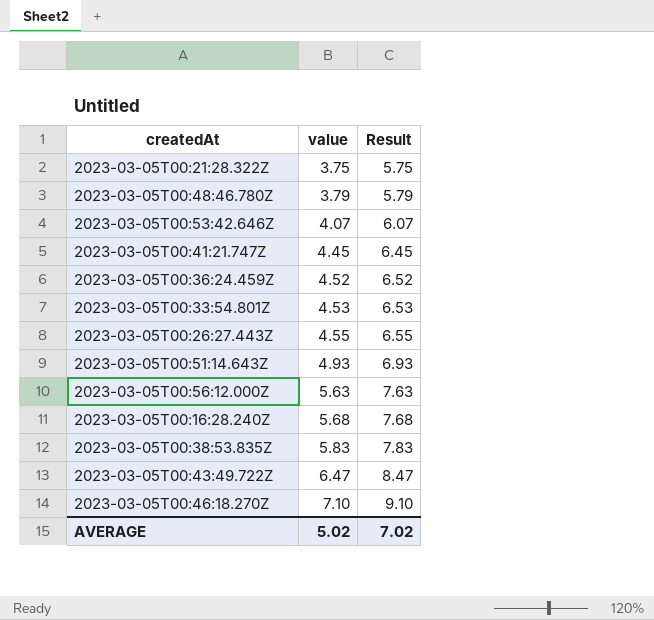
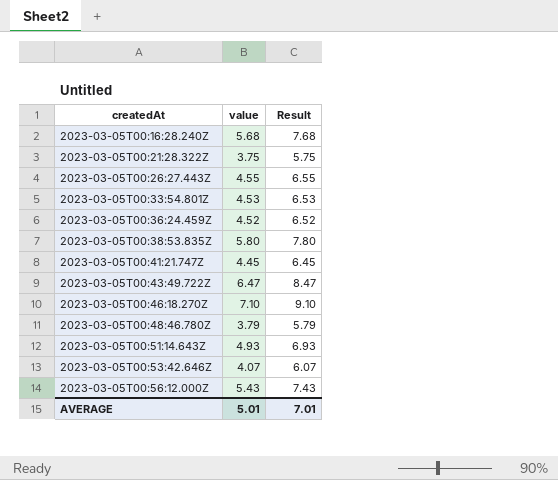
row order: value ascending -> createdAt ascending
2023-03-05T00:38:53.835Z | value: 5.83 -> 5.80
2023-03-05T00:38:53.835Z | Result: 7.83 -> 7.80
2023-03-05T00:56:12.000Z | value: 5.63 -> 5.43
2023-03-05T00:56:12.000Z | Result: 7.63 -> 7.43
AVERAGE | value: 5.02 -> 5.01
AVERAGE | Result: 7.02 -> 7.01

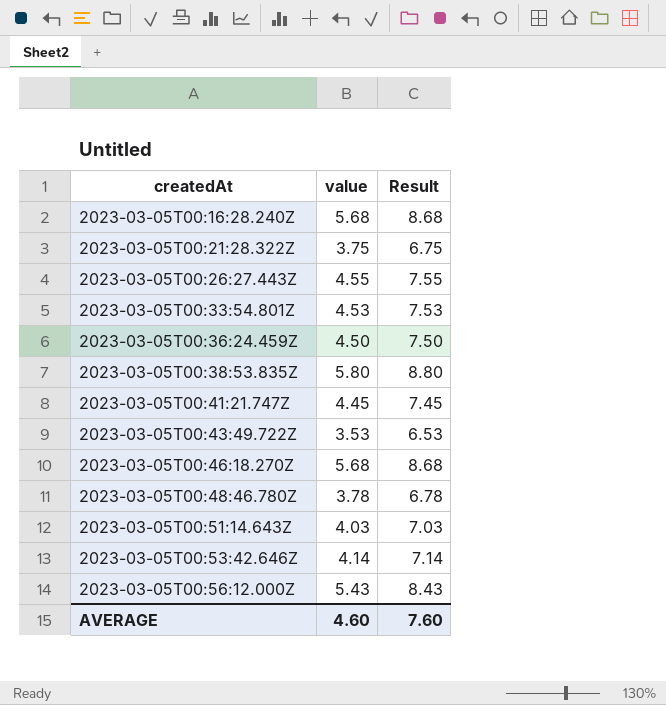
column Result | formula: [value] + 2 -> [value] + 3
2023-03-05T00:36:24.459Z | value: 4.52 -> 4.50
2023-03-05T00:43:49.722Z | value: 6.47 -> 3.53
2023-03-05T00:46:18.270Z | value: 7.10 -> 5.68
2023-03-05T00:48:46.780Z | value: 3.79 -> 3.78
2023-03-05T00:51:14.643Z | value: 4.93 -> 4.03
2023-03-05T00:53:42.646Z | value: 4.07 -> 4.14
AVERAGE | value: 5.01 -> 4.60
AVERAGE | Result: 7.01 -> 7.60

